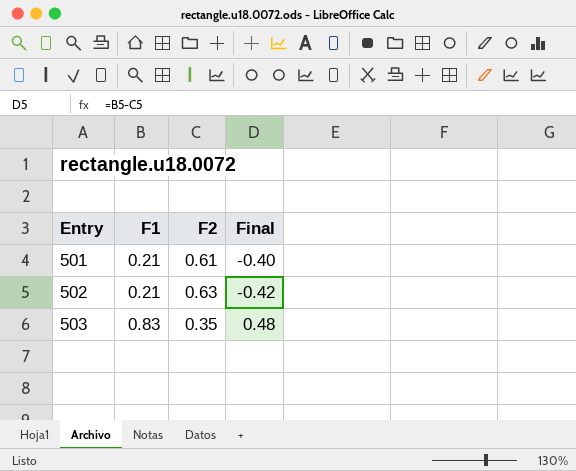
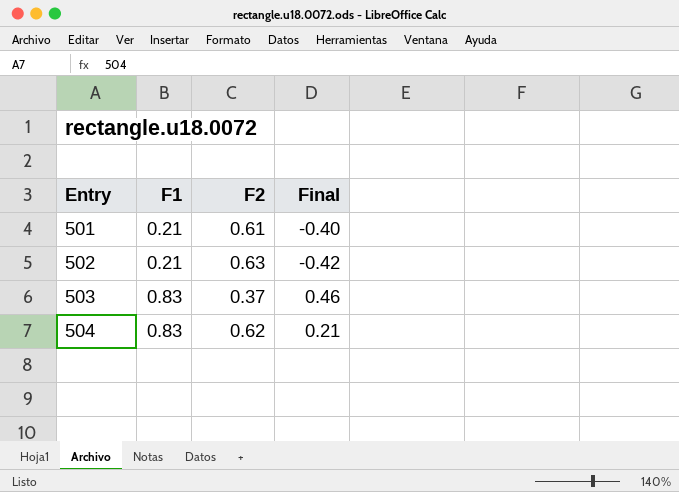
503 | F2: 0.35 -> 0.37
503 | Final: 0.48 -> 0.46
row 504: none -> 0.83 | 0.62 | 0.21

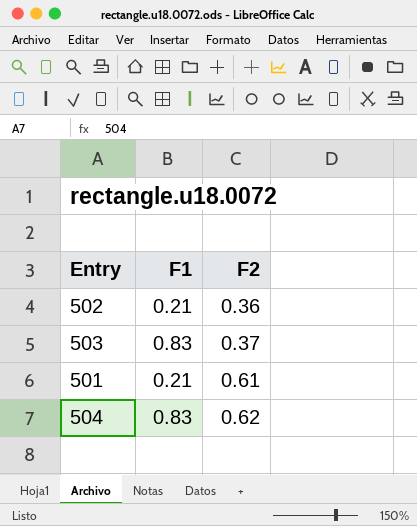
row order: Entry ascending -> F2 ascending
column Final | formula: [F1] - [F2] -> none
502 | F2: 0.63 -> 0.36

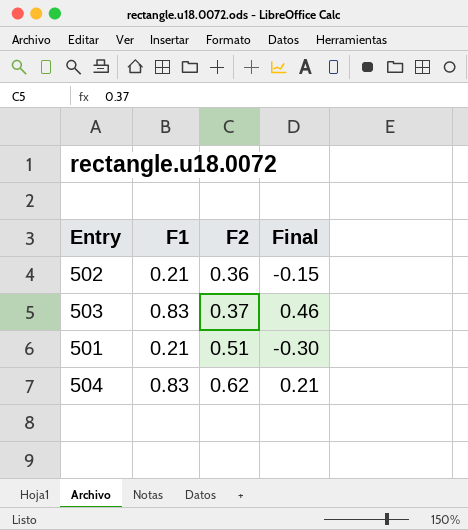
column Final | formula: none -> [F1] - [F2]
501 | F2: 0.61 -> 0.51

